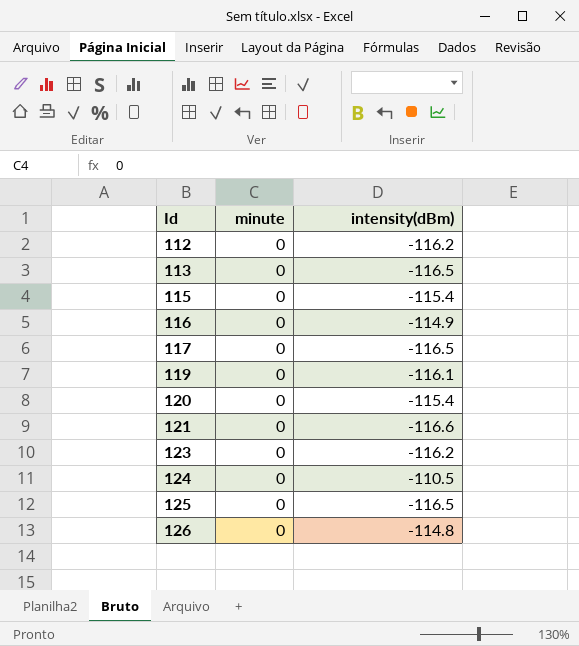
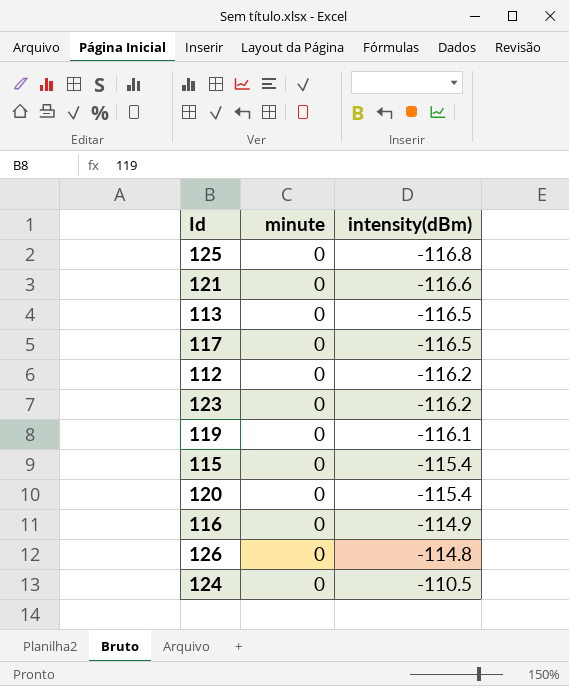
row order: Id ascending -> intensity(dBm) ascending
125 | intensity(dBm): -116.5 -> -116.8

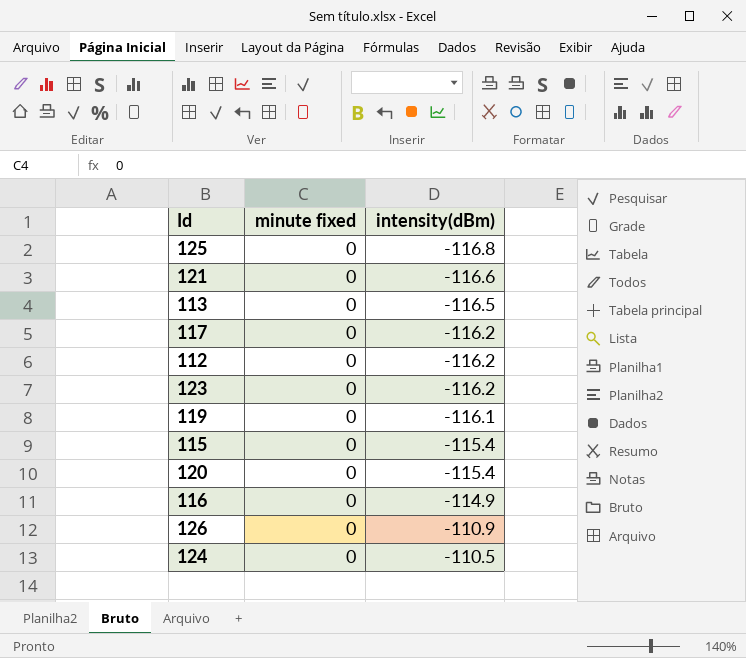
column name: minute -> minute fixed
117 | intensity(dBm): -116.5 -> -116.2
126 | intensity(dBm): -114.8 -> -110.9

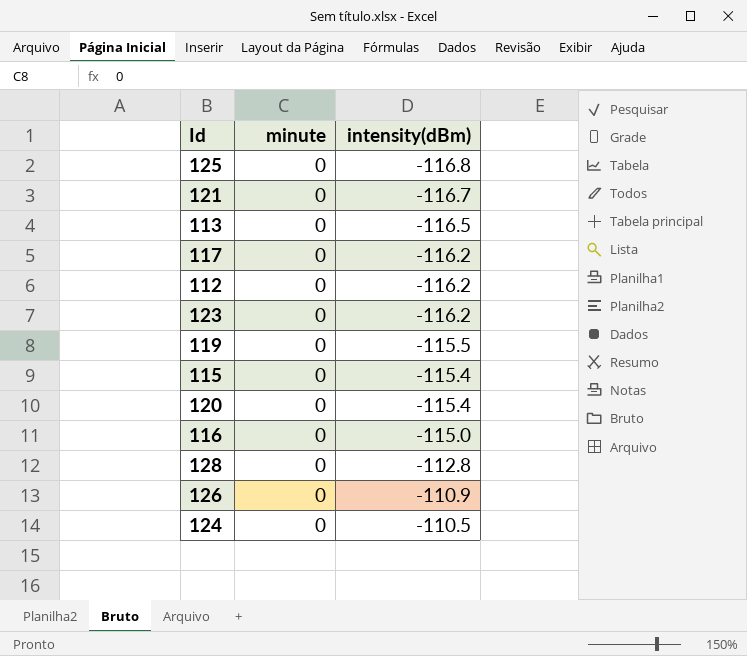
column name: minute fixed -> minute
121 | intensity(dBm): -116.6 -> -116.7
119 | intensity(dBm): -116.1 -> -115.5
116 | intensity(dBm): -114.9 -> -115.0
row 128: none -> 0 | -112.8

